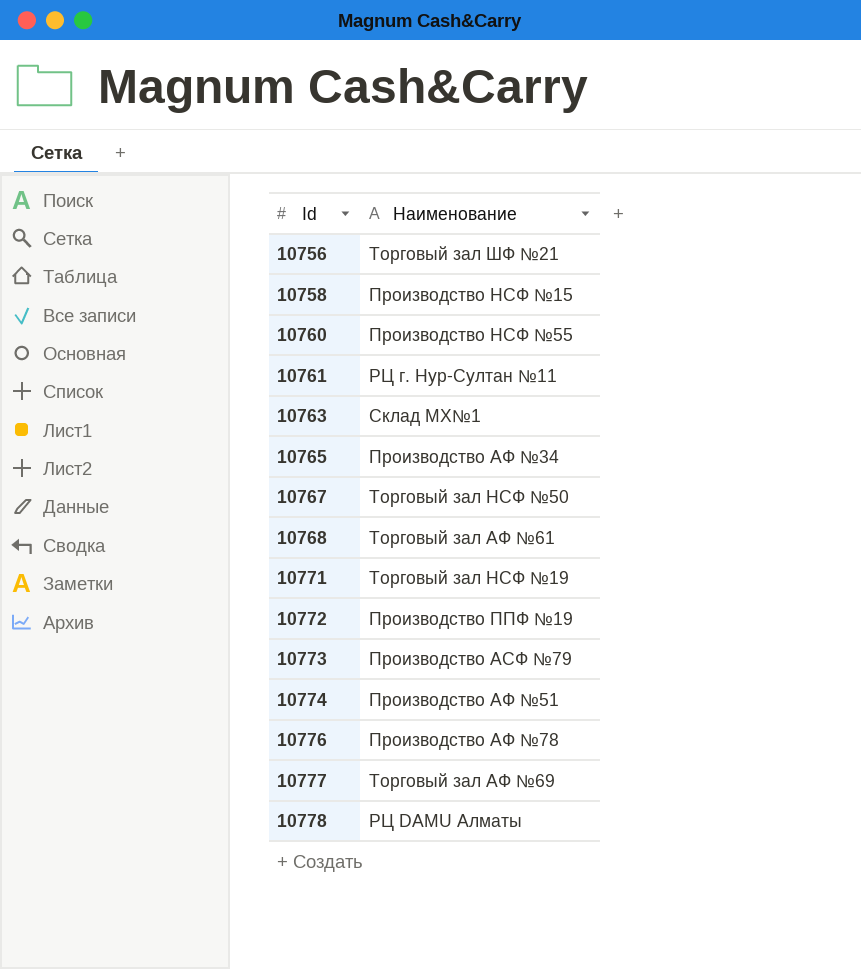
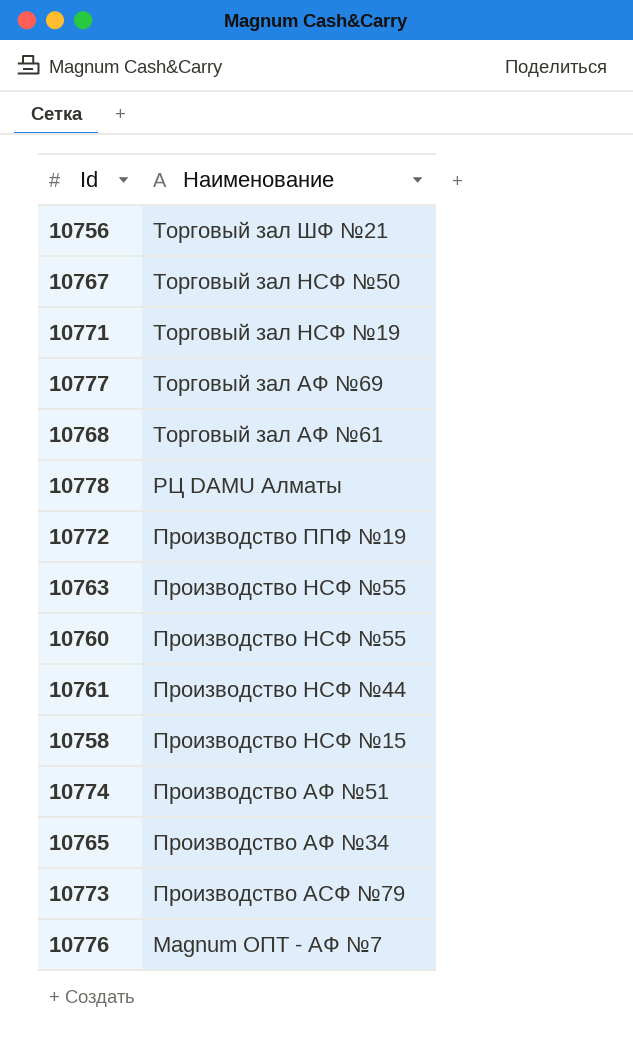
row order: Id ascending -> Наименование descending
10763 | Наименование: Склад МХ№1 -> Производство НСФ №55
10761 | Наименование: РЦ г. Нур-Султан №11 -> Производство НСФ №44
10776 | Наименование: Производство АФ №78 -> Magnum ОПТ - АФ №7

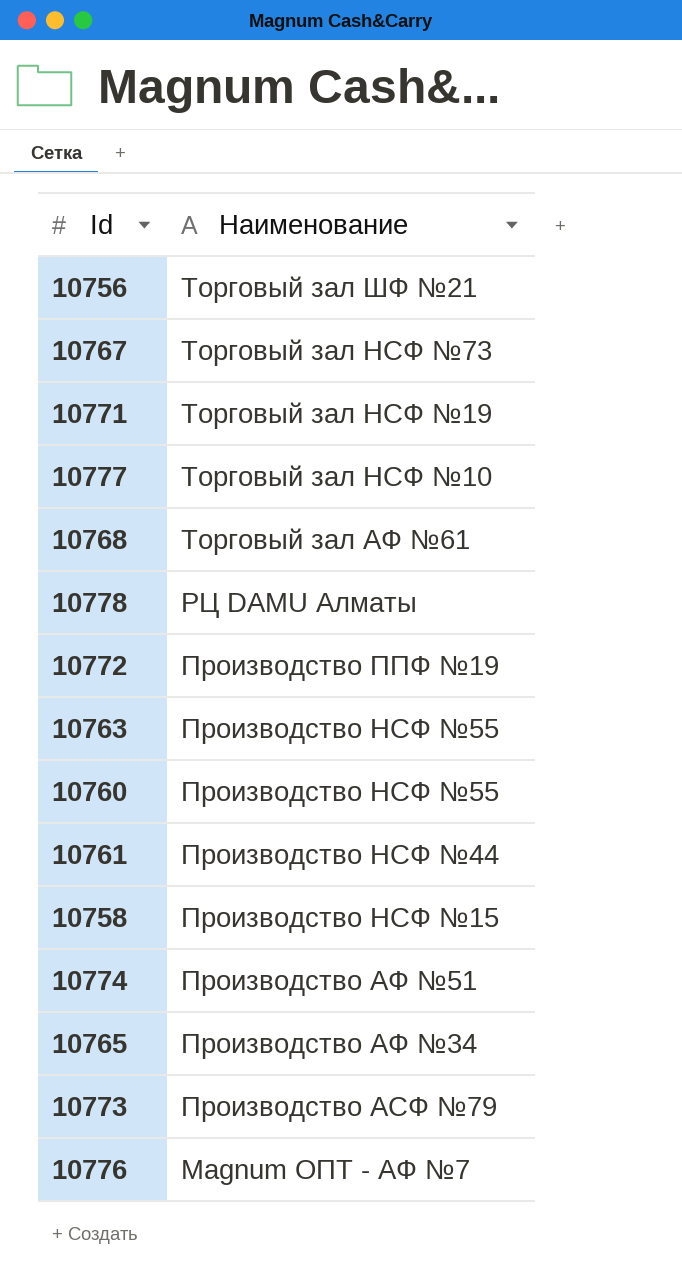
10767 | Наименование: Торговый зал НСФ №50 -> Торговый зал НСФ №73
10777 | Наименование: Торговый зал АФ №69 -> Торговый зал НСФ №10

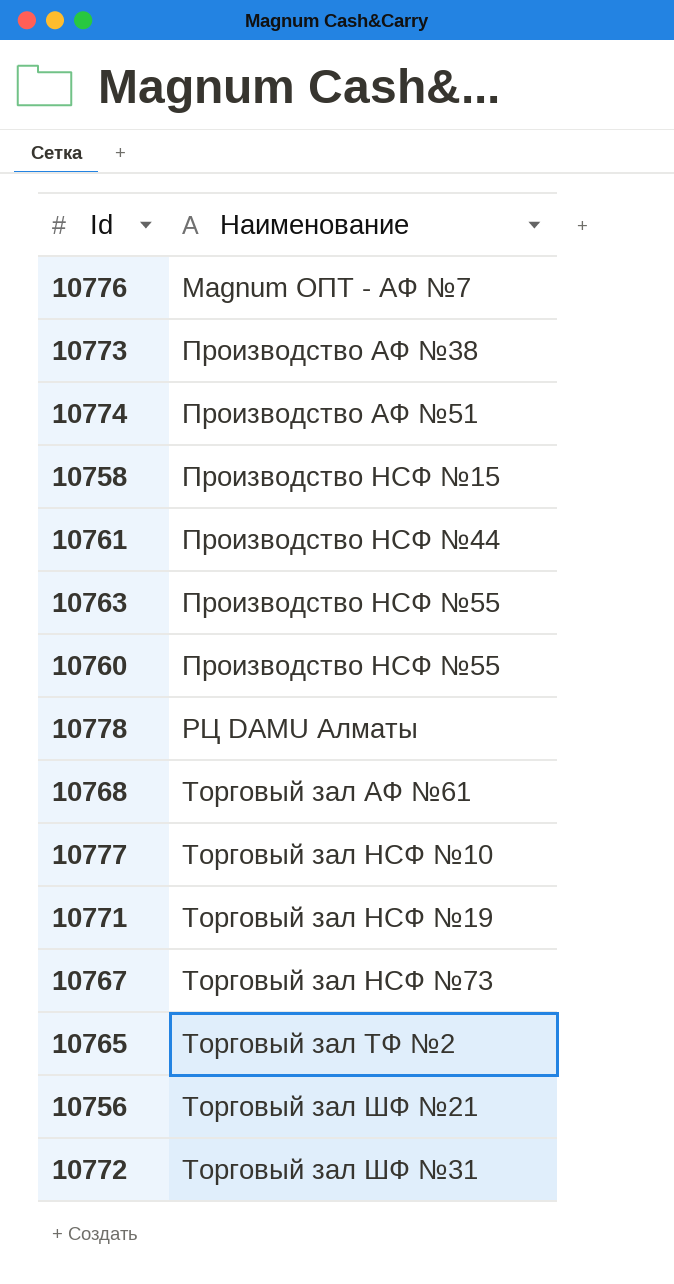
row order: Наименование descending -> Наименование ascending
10773 | Наименование: Производство АСФ №79 -> Производство АФ №38
10765 | Наименование: Производство АФ №34 -> Торговый зал ТФ №2
10772 | Наименование: Производство ППФ №19 -> Торговый зал ШФ №31

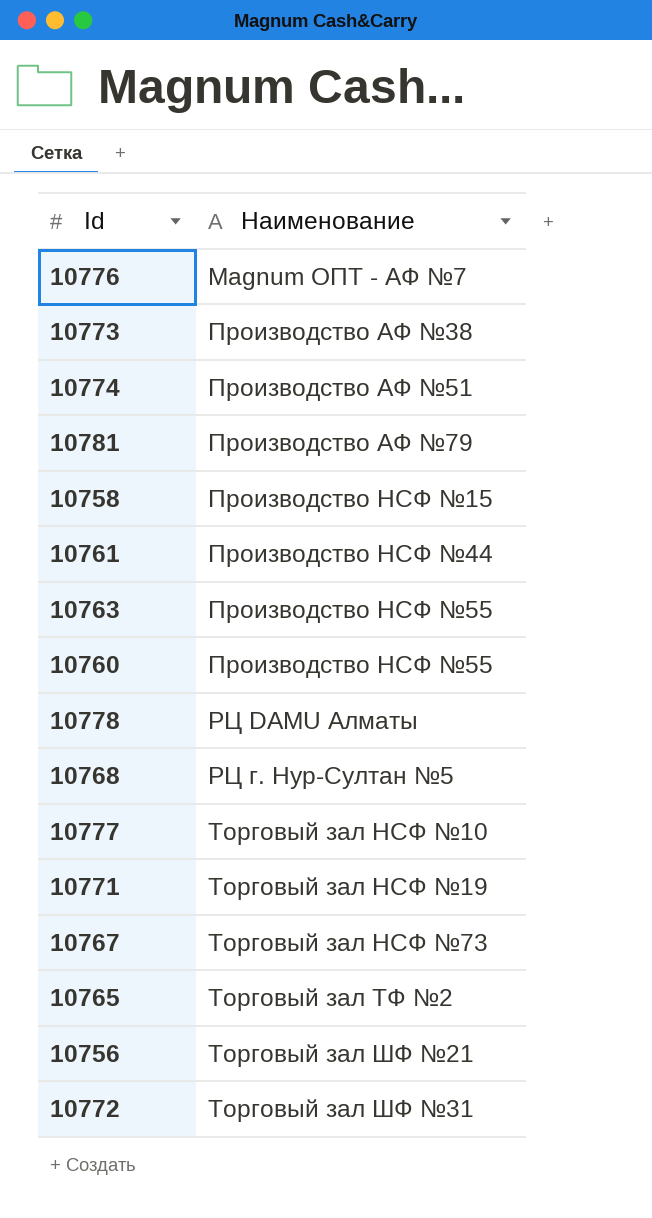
row 10781: none -> Производство АФ №79
10768 | Наименование: Торговый зал АФ №61 -> РЦ г. Нур-Султан №5

